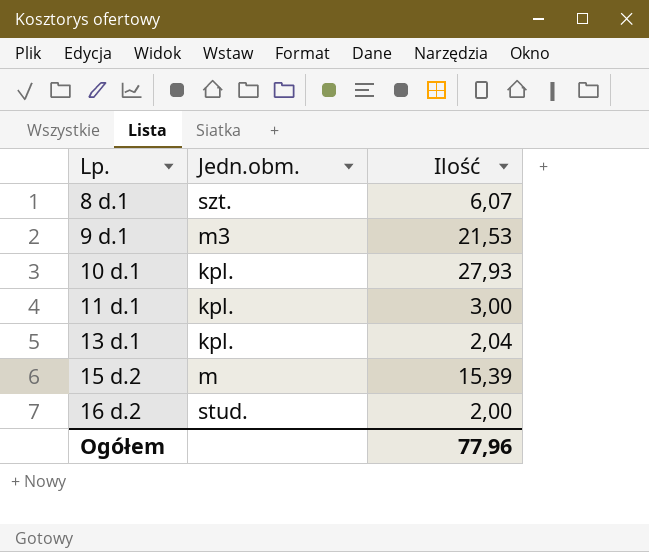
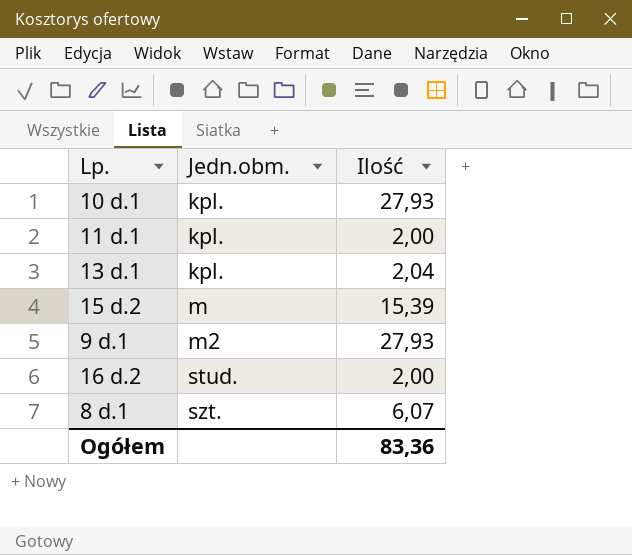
row order: Lp. ascending -> Jedn.obm. ascending
11 d.1 | Ilość: 3,00 -> 2,00
9 d.1 | Jedn.obm.: m3 -> m2
9 d.1 | Ilość: 21,53 -> 27,93
Ogółem | Ilość: 77,96 -> 83,36

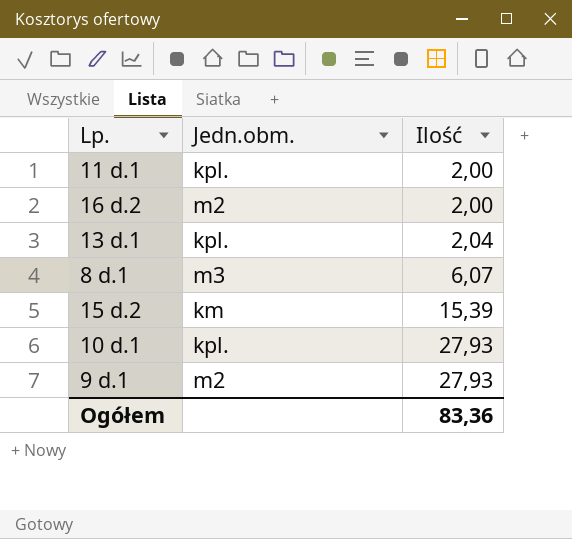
row order: Jedn.obm. ascending -> Ilość ascending
16 d.2 | Jedn.obm.: stud. -> m2
8 d.1 | Jedn.obm.: szt. -> m3
15 d.2 | Jedn.obm.: m -> km

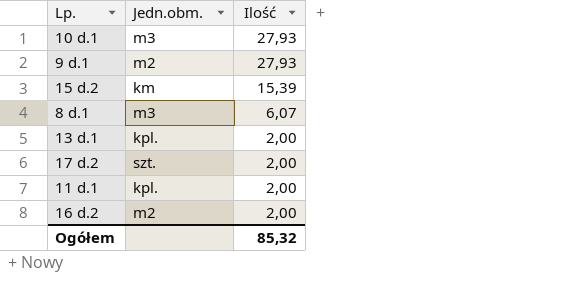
row order: Ilość ascending -> Ilość descending
10 d.1 | Jedn.obm.: kpl. -> m3
13 d.1 | Ilość: 2,04 -> 2,00
row 17 d.2: none -> szt. | 2,00
Ogółem | Ilość: 83,36 -> 85,32

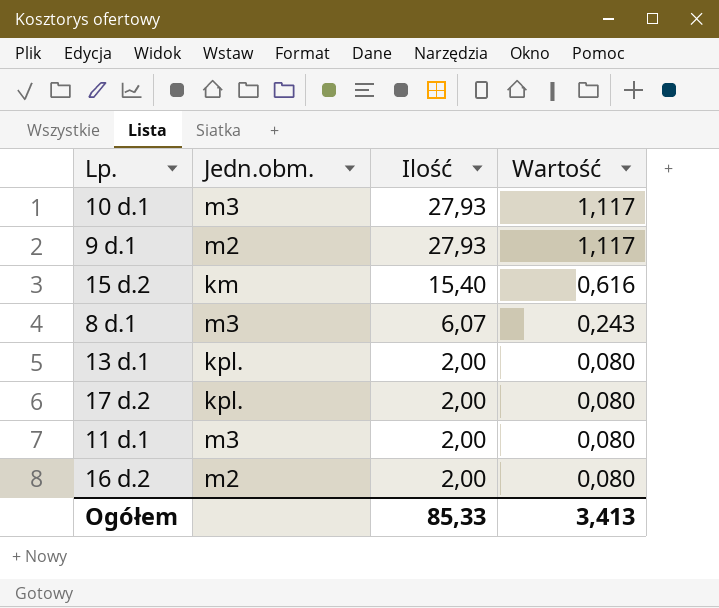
column Wartość | formula: none -> [Ilość] * 0,04
15 d.2 | Ilość: 15,39 -> 15,40
17 d.2 | Jedn.obm.: szt. -> kpl.
11 d.1 | Jedn.obm.: kpl. -> m3
Ogółem | Ilość: 85,32 -> 85,33

